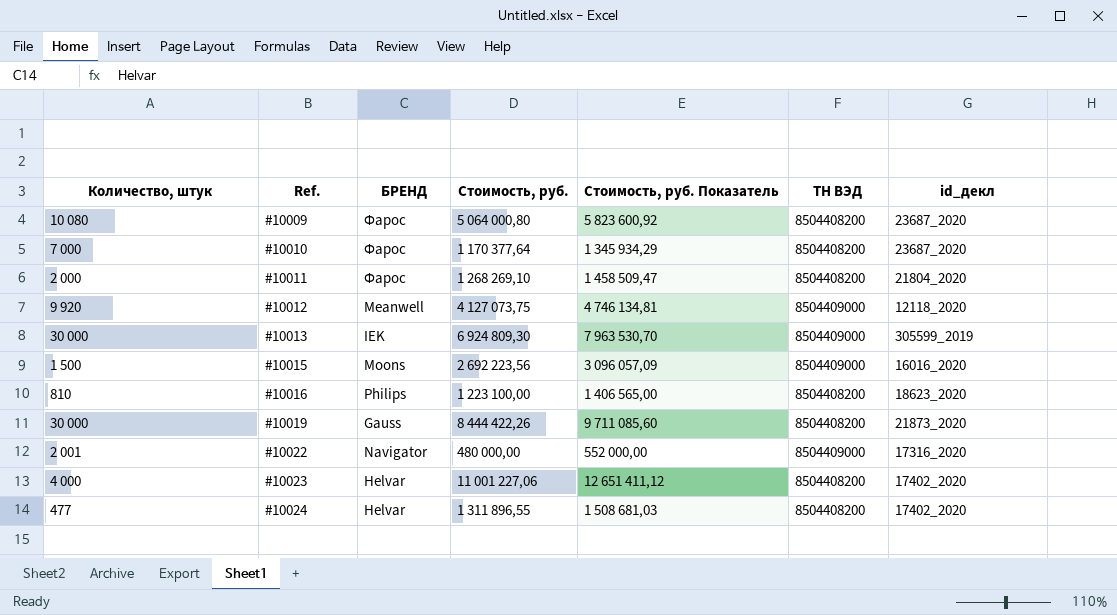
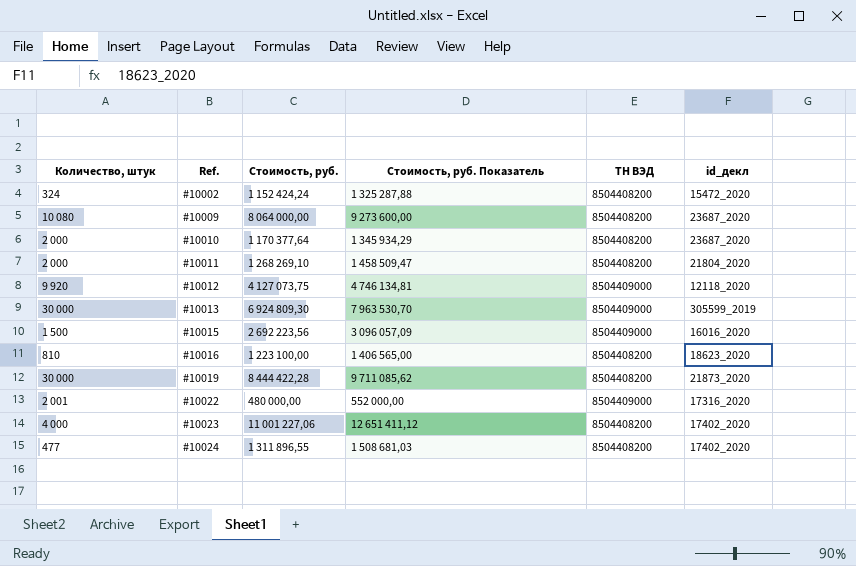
column БРЕНД | position: 3 -> none
row #10002: none -> 324 | 1 152 424,24 | 1 325 287,88 | 8504408200 | 15472_2020
#10009 | Стоимость, руб.: 5 064 000,80 -> 8 064 000,00
#10009 | Стоимость, руб. Показатель: 5 823 600,92 -> 9 273 600,00
#10010 | Количество, штук: 7 000 -> 2 000
#10019 | Стоимость, руб.: 8 444 422,26 -> 8 444 422,28
#10019 | Стоимость, руб. Показатель: 9 711 085,60 -> 9 711 085,62

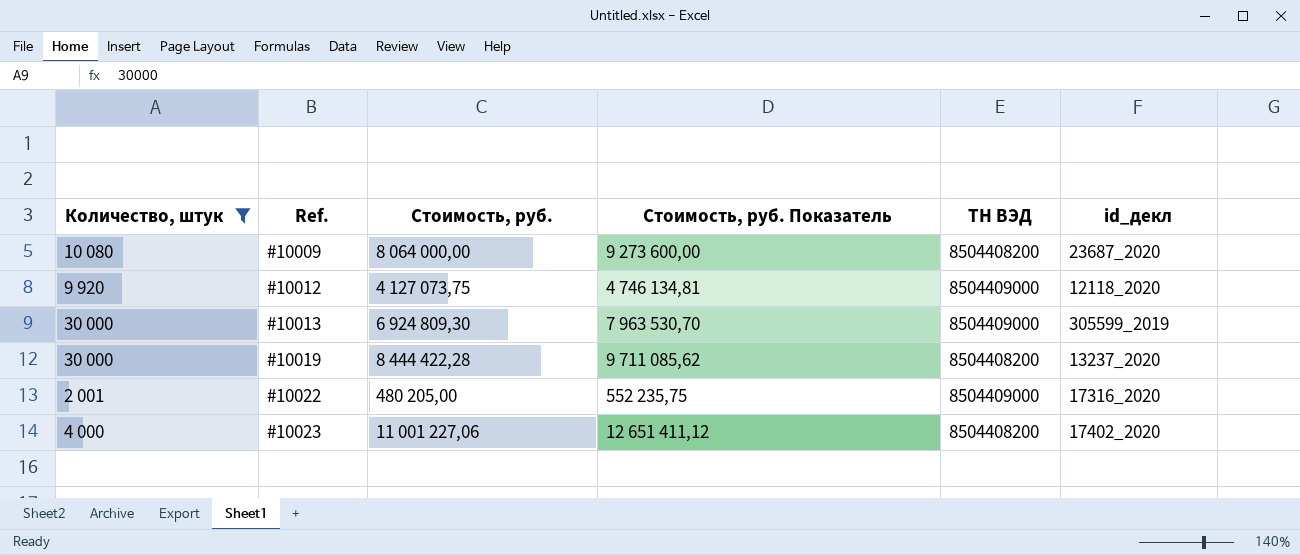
filter: none -> Количество, штук >= 2 001
#10019 | id_декл: 21873_2020 -> 13237_2020
#10022 | Стоимость, руб.: 480 000,00 -> 480 205,00
#10022 | Стоимость, руб. Показатель: 552 000,00 -> 552 235,75

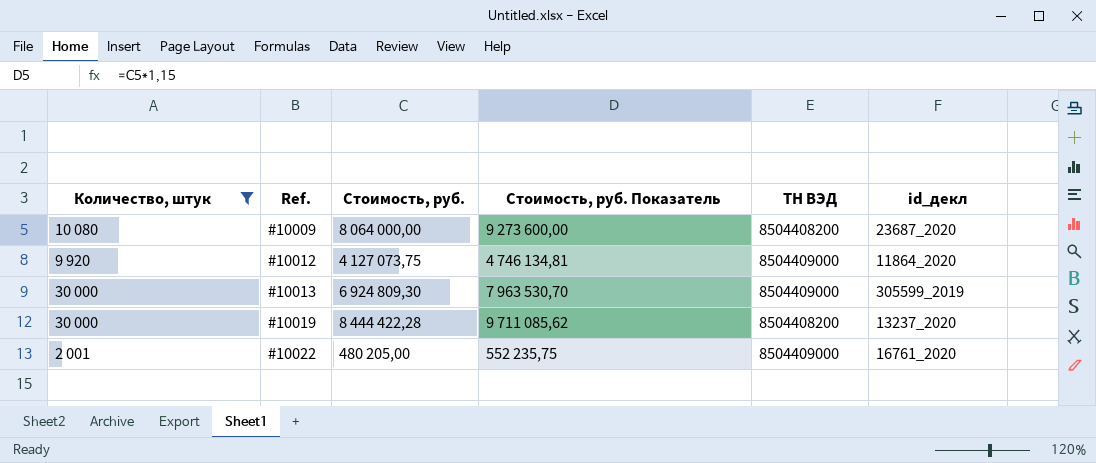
row #10023: 4 000 | 11 001 227,06 | 12 651 411,12 | 8504408200 | 17402_2020 -> none
#10012 | id_декл: 12118_2020 -> 11864_2020
#10022 | id_декл: 17316_2020 -> 16761_2020

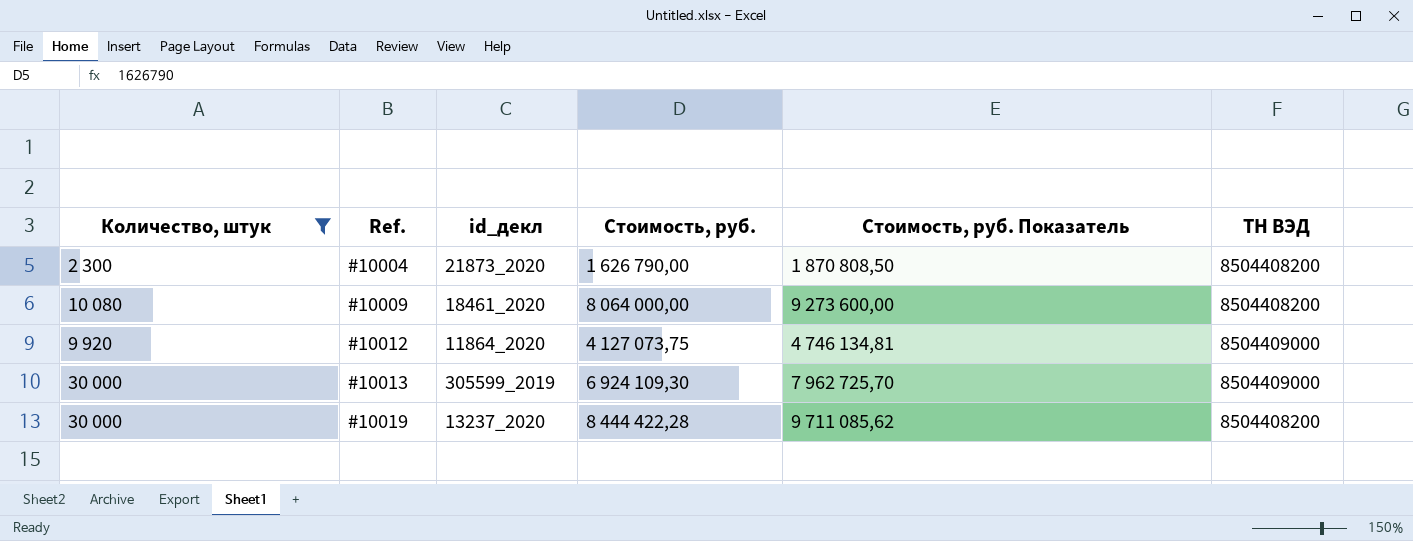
column id_декл | position: 6 -> 3
row #10022: 2 001 | 480 205,00 | 552 235,75 | 8504409000 | 16761_2020 -> none
row #10004: none -> 2 300 | 21873_2020 | 1 626 790,00 | 1 870 808,50 | 8504408200
#10009 | id_декл: 23687_2020 -> 18461_2020
#10013 | Стоимость, руб.: 6 924 809,30 -> 6 924 109,30
#10013 | Стоимость, руб. Показатель: 7 963 530,70 -> 7 962 725,70

